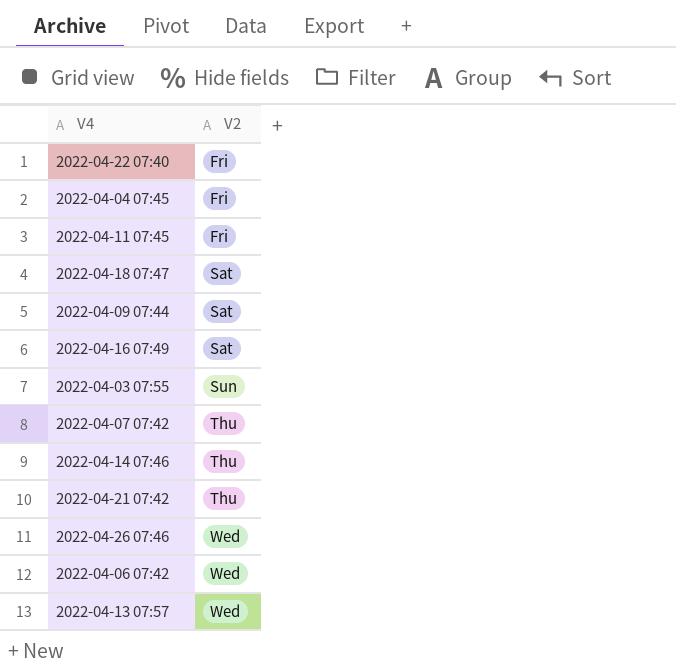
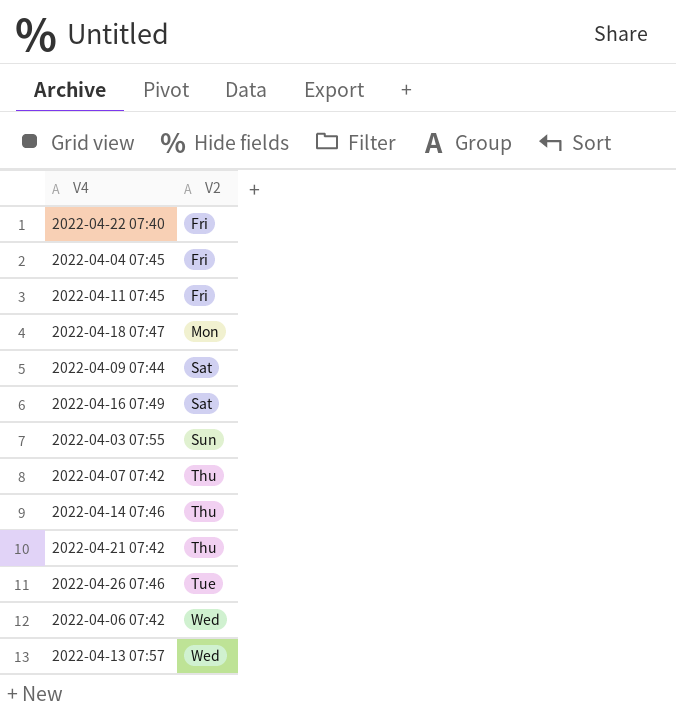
2022-04-18 07:47 | V2: Sat -> Mon
2022-04-26 07:46 | V2: Wed -> Tue

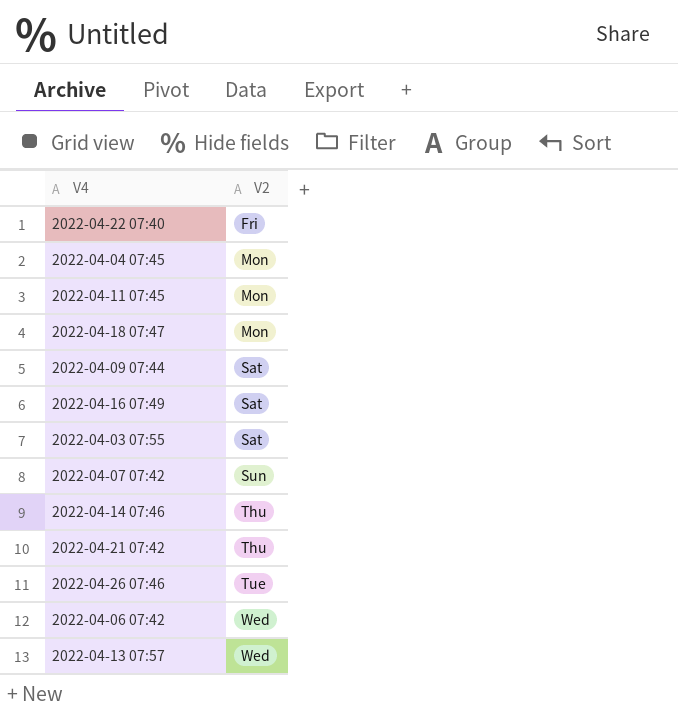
2022-04-04 07:45 | V2: Fri -> Mon
2022-04-11 07:45 | V2: Fri -> Mon
2022-04-03 07:55 | V2: Sun -> Sat
2022-04-07 07:42 | V2: Thu -> Sun

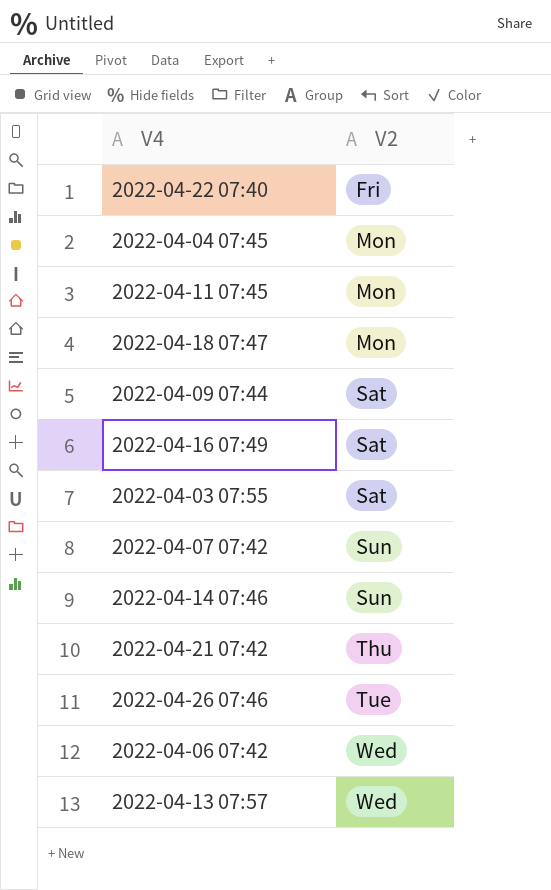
2022-04-14 07:46 | V2: Thu -> Sun

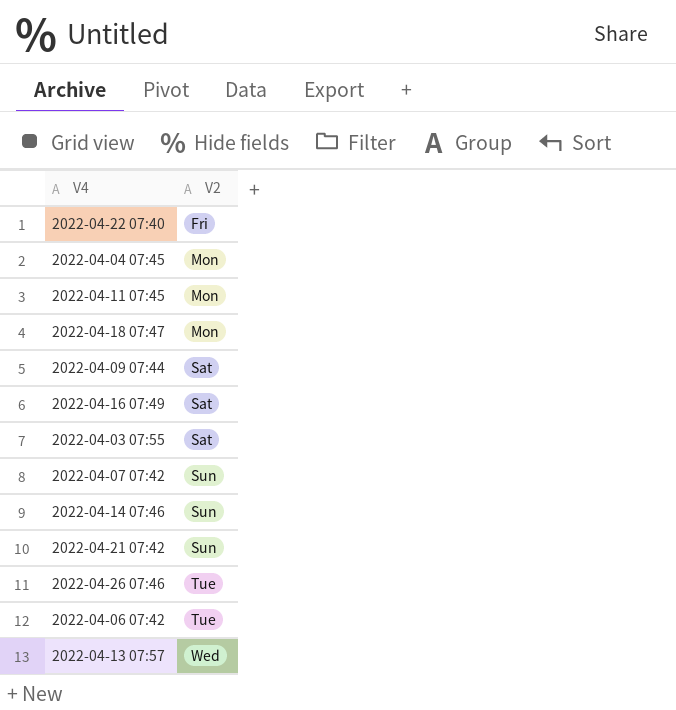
2022-04-21 07:42 | V2: Thu -> Sun
2022-04-06 07:42 | V2: Wed -> Tue

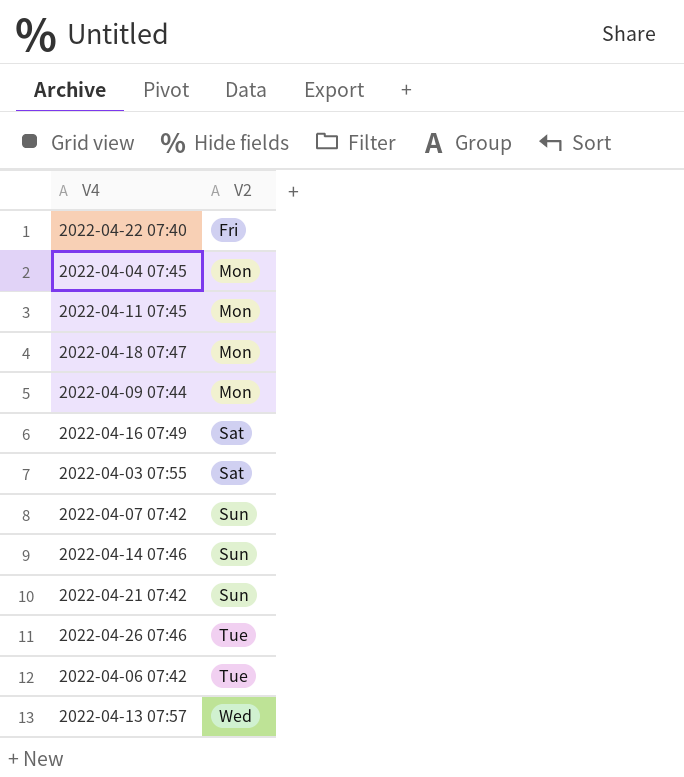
2022-04-09 07:44 | V2: Sat -> Mon

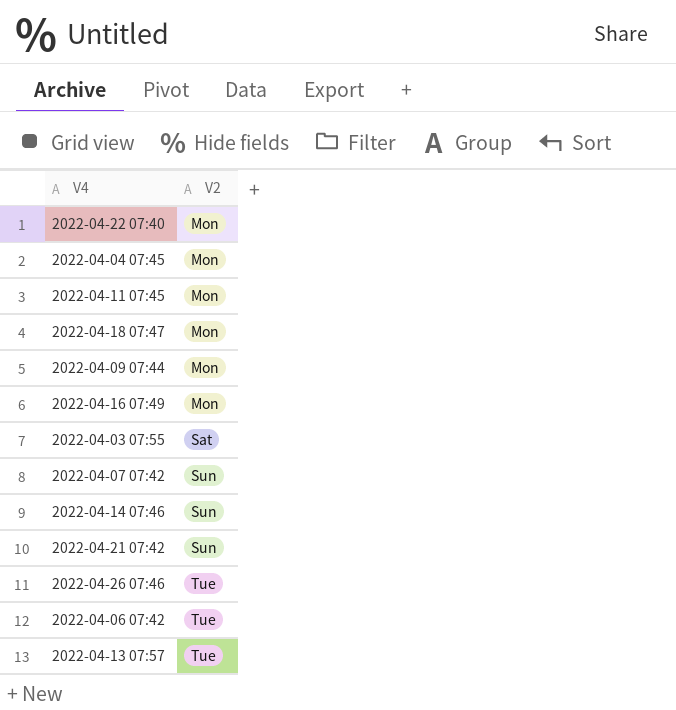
2022-04-22 07:40 | V2: Fri -> Mon
2022-04-16 07:49 | V2: Sat -> Mon
2022-04-13 07:57 | V2: Wed -> Tue

